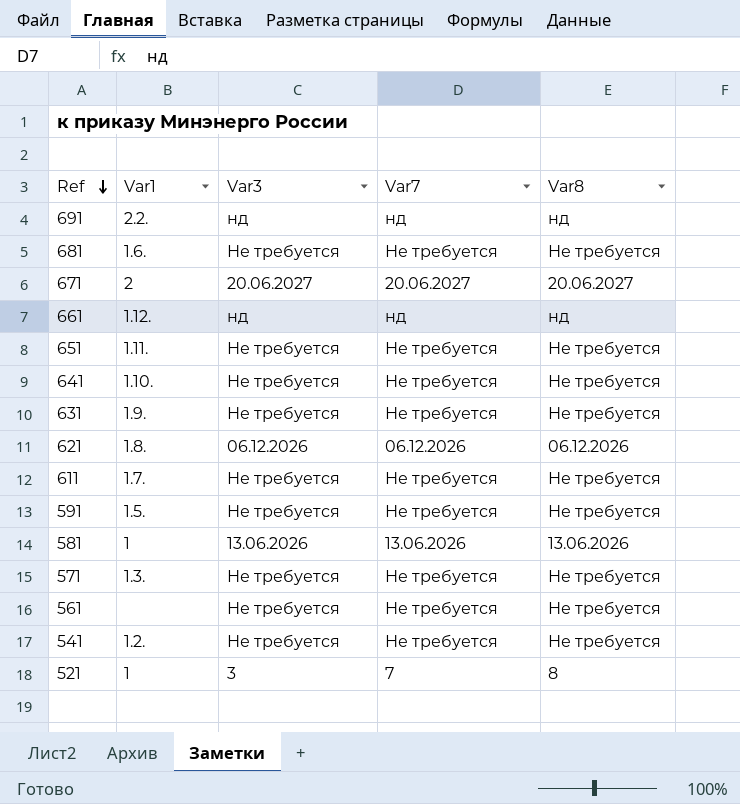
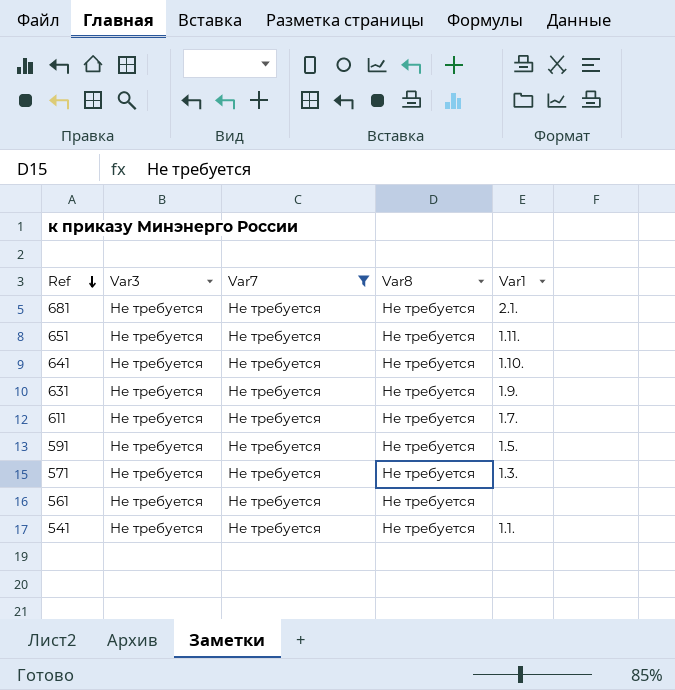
filter: none -> Var7 = Не требуется
column Var1 | position: 2 -> 5
681 | Var1: 1.6. -> 2.1.
541 | Var1: 1.2. -> 1.1.

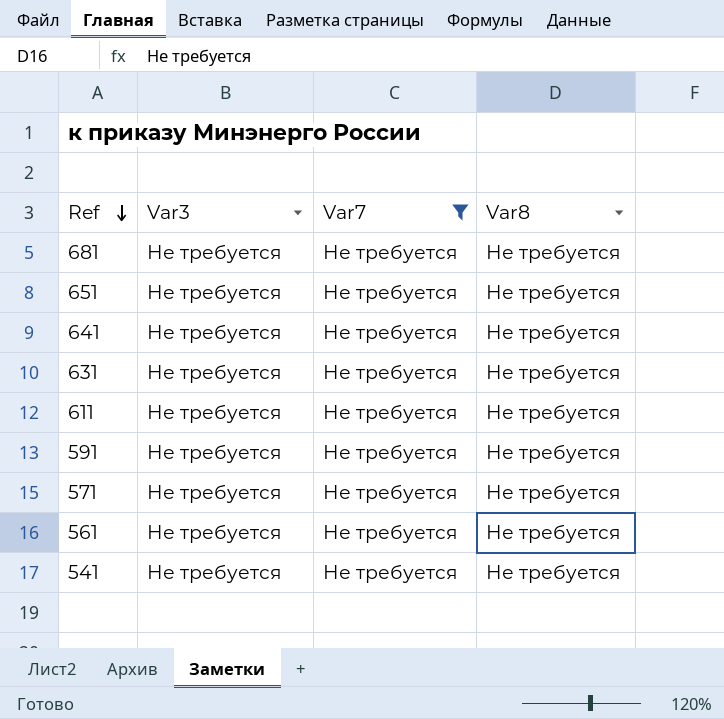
column Var1 | position: 5 -> none

